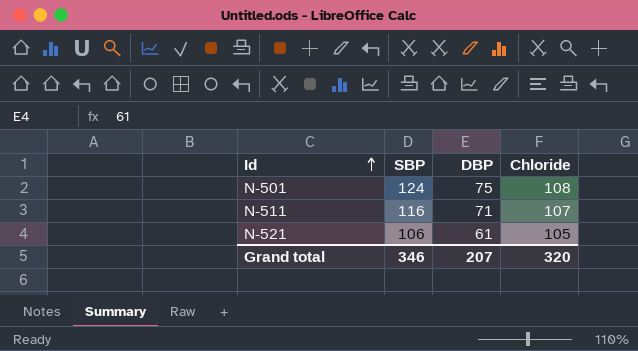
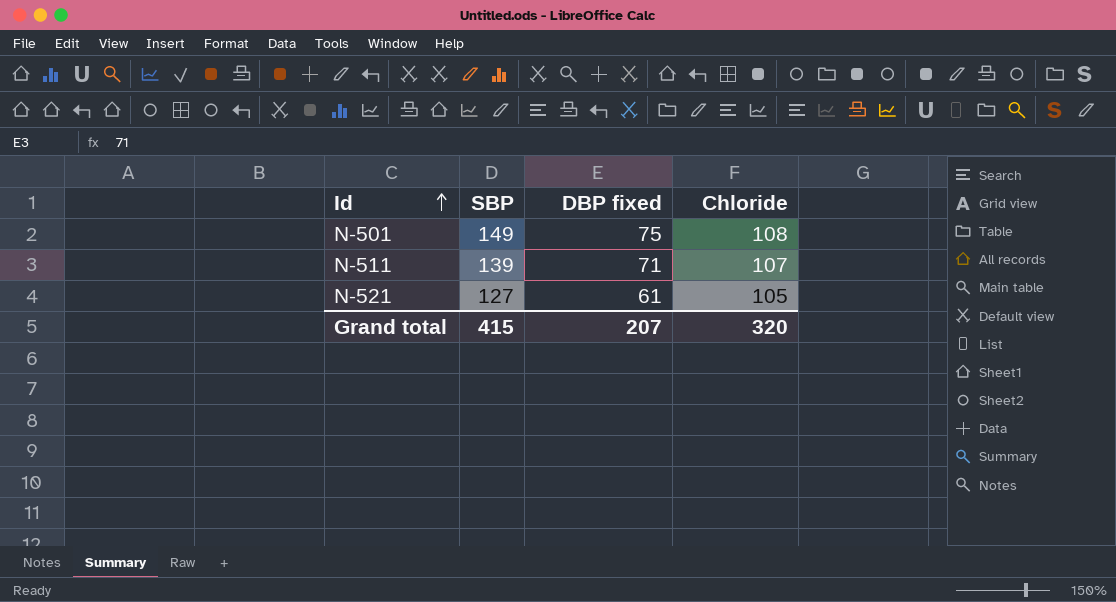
column name: DBP -> DBP fixed
N-501 | SBP: 124 -> 149
N-511 | SBP: 116 -> 139
N-521 | SBP: 106 -> 127
Grand total | SBP: 346 -> 415

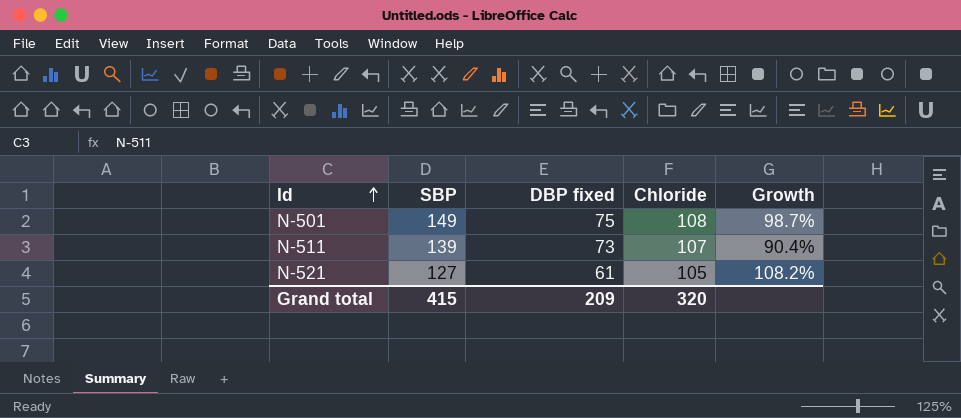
column Growth | formula: none -> ([SBP] - [DBP fixed]) / [DBP fixed]
N-511 | DBP fixed: 71 -> 73
Grand total | DBP fixed: 207 -> 209

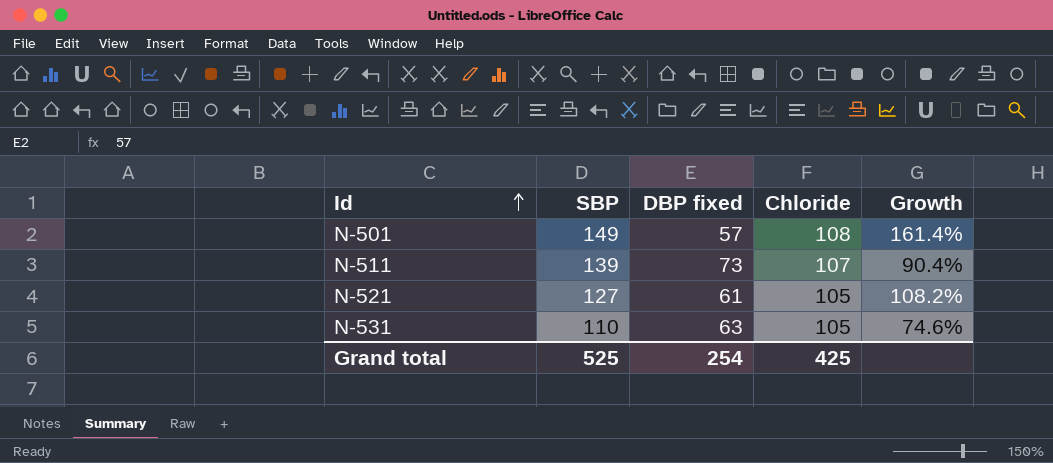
N-501 | DBP fixed: 75 -> 57
N-501 | Growth: 98.7% -> 161.4%
row N-531: none -> 110 | 63 | 105 | 74.6%
Grand total | SBP: 415 -> 525
Grand total | DBP fixed: 209 -> 254
Grand total | Chloride: 320 -> 425

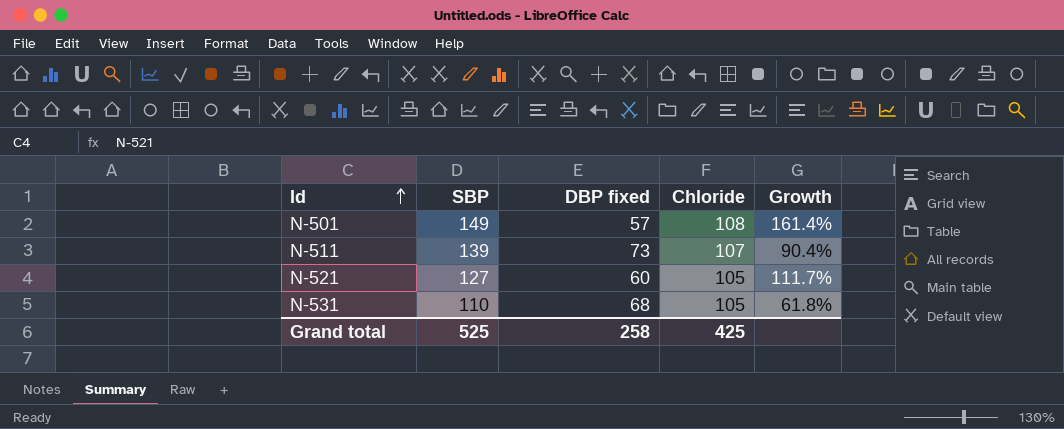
N-521 | DBP fixed: 61 -> 60
N-521 | Growth: 108.2% -> 111.7%
N-531 | DBP fixed: 63 -> 68
N-531 | Growth: 74.6% -> 61.8%
Grand total | DBP fixed: 254 -> 258

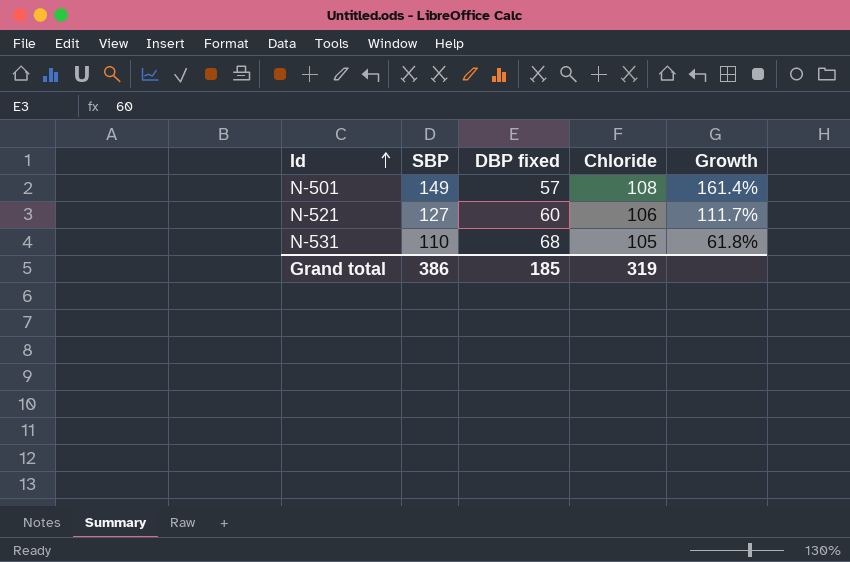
row N-511: 139 | 73 | 107 | 90.4% -> none
N-521 | Chloride: 105 -> 106
Grand total | SBP: 525 -> 386
Grand total | DBP fixed: 258 -> 185
Grand total | Chloride: 425 -> 319

